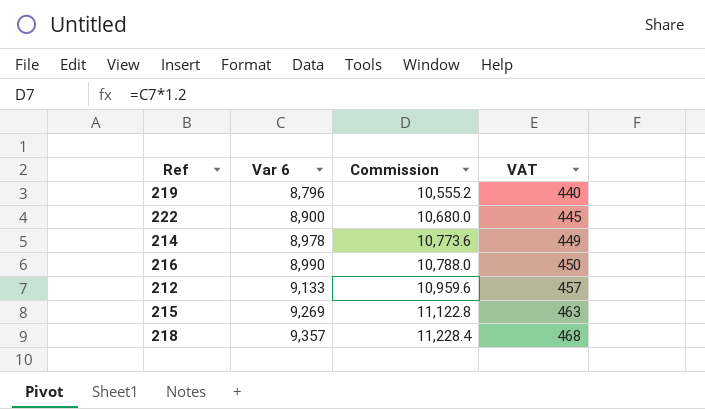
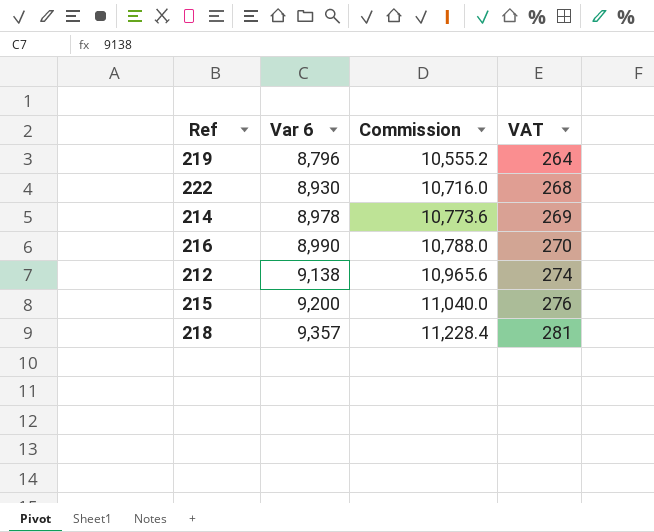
column VAT | formula: [Var 6] * 0.05 -> [Var 6] * 0.03
222 | Var 6: 8,900 -> 8,930
222 | Commission: 10,680.0 -> 10,716.0
212 | Var 6: 9,133 -> 9,138
212 | Commission: 10,959.6 -> 10,965.6
215 | Var 6: 9,269 -> 9,200
215 | Commission: 11,122.8 -> 11,040.0

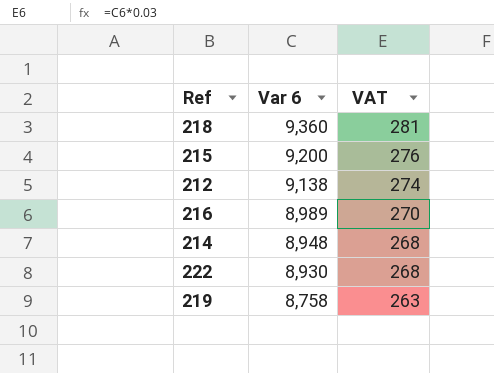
row order: Var 6 ascending -> Var 6 descending
column Commission | formula: [Var 6] * 1.2 -> none
218 | Var 6: 9,357 -> 9,360
216 | Var 6: 8,990 -> 8,989
214 | Var 6: 8,978 -> 8,948
214 | VAT: 269 -> 268
219 | Var 6: 8,796 -> 8,758
219 | VAT: 264 -> 263

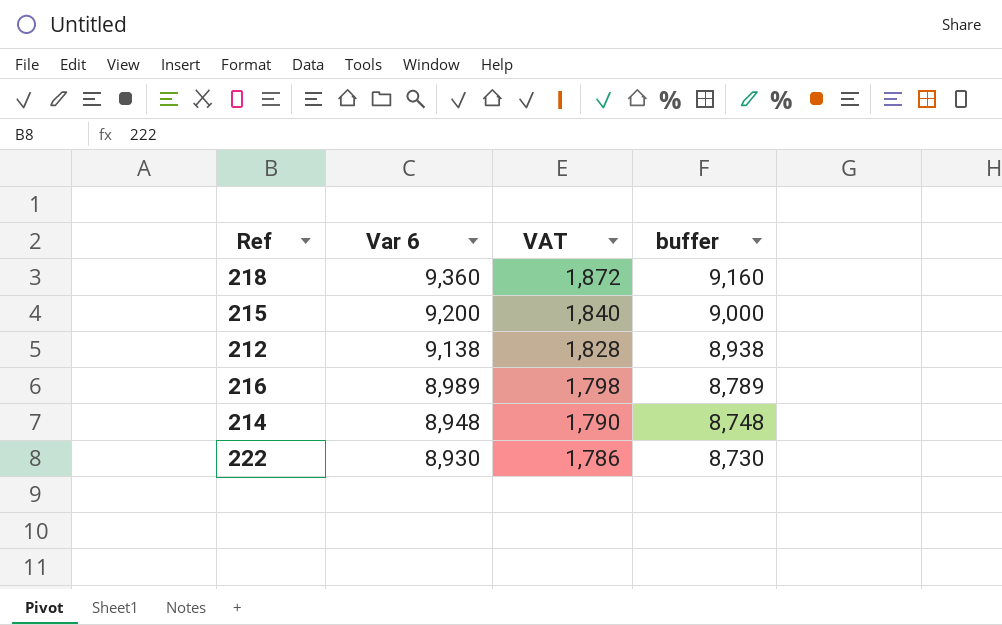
column VAT | formula: [Var 6] * 0.03 -> [Var 6] * 0.2
column buffer | formula: none -> [Var 6] - 200
row 219: 8,758 | 263 -> none

